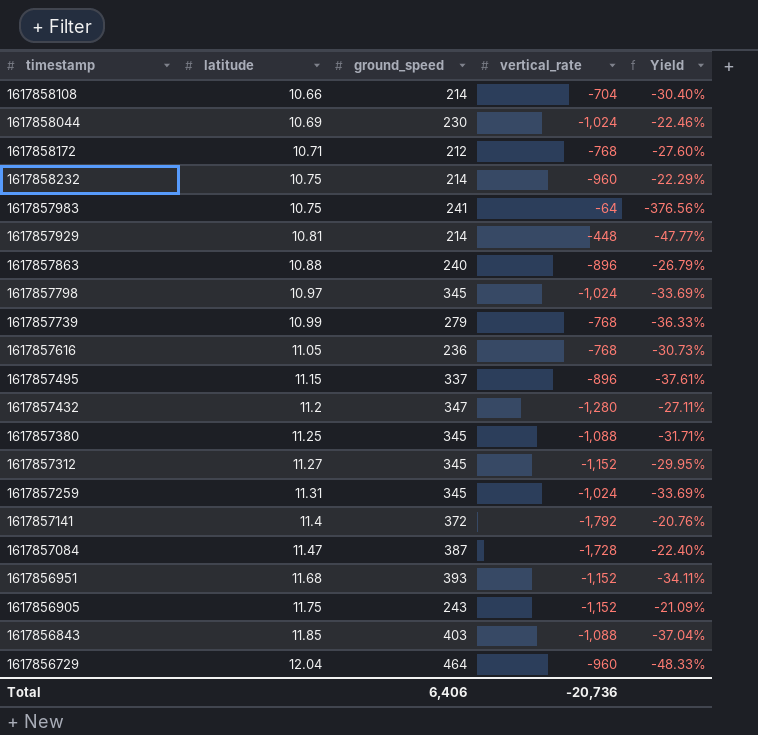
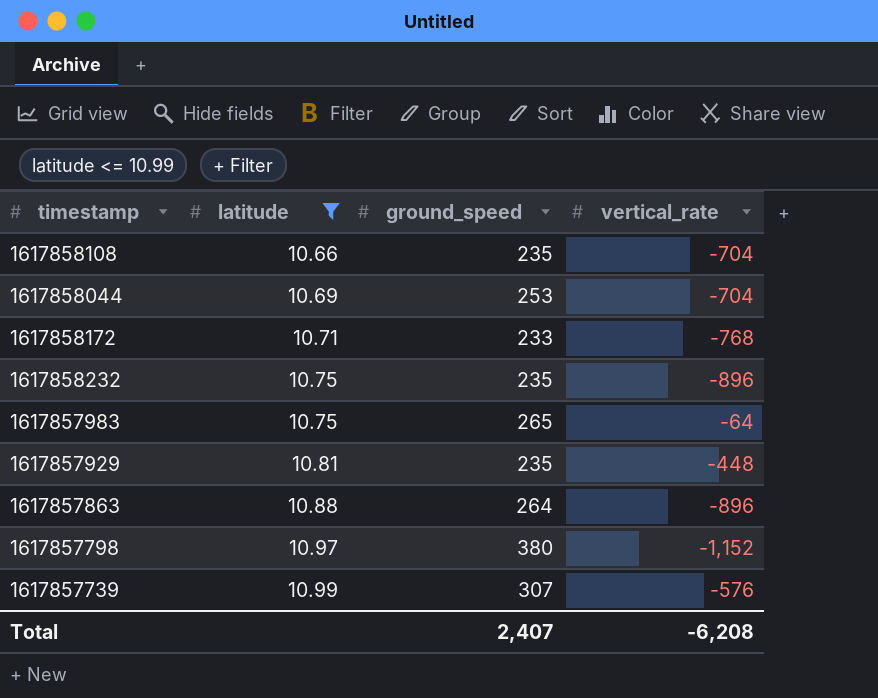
filter: none -> latitude <= 10.99
column Yield | formula: [ground_speed] / [vertical_rate] -> none
1617858108 | ground_speed: 214 -> 235
1617858044 | ground_speed: 230 -> 253
1617858044 | vertical_rate: -1,024 -> -704
1617858172 | ground_speed: 212 -> 233
1617858232 | ground_speed: 214 -> 235
1617858232 | vertical_rate: -960 -> -896
1617857983 | ground_speed: 241 -> 265
1617857929 | ground_speed: 214 -> 235
1617857863 | ground_speed: 240 -> 264
1617857798 | ground_speed: 345 -> 380
1617857798 | vertical_rate: -1,024 -> -1,152
1617857739 | ground_speed: 279 -> 307
1617857739 | vertical_rate: -768 -> -576
Total | ground_speed: 6,406 -> 2,407
Total | vertical_rate: -20,736 -> -6,208

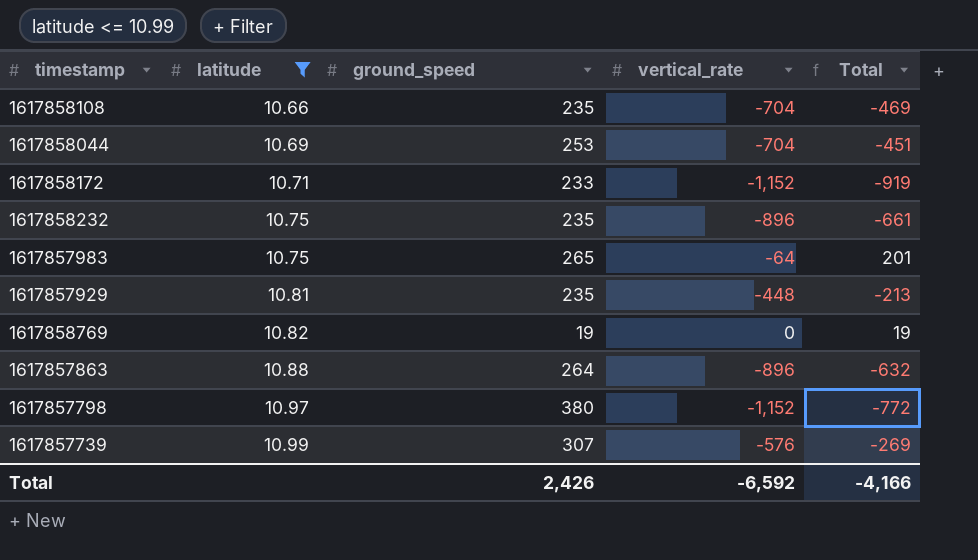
column Total | formula: none -> [ground_speed] + [vertical_rate]
1617858172 | vertical_rate: -768 -> -1,152
row 1617858769: none -> 10.82 | 19 | 0 | 19
Total | ground_speed: 2,407 -> 2,426
Total | vertical_rate: -6,208 -> -6,592

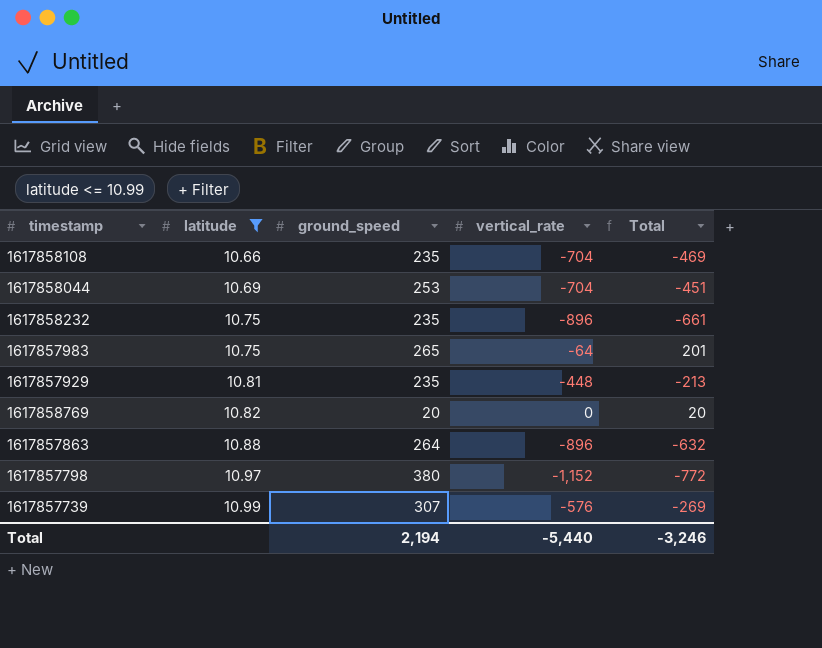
row 1617858172: 10.71 | 233 | -1,152 | -919 -> none
1617858769 | ground_speed: 19 -> 20
1617858769 | Total: 19 -> 20
Total | ground_speed: 2,426 -> 2,194
Total | vertical_rate: -6,592 -> -5,440
Total | Total: -4,166 -> -3,246

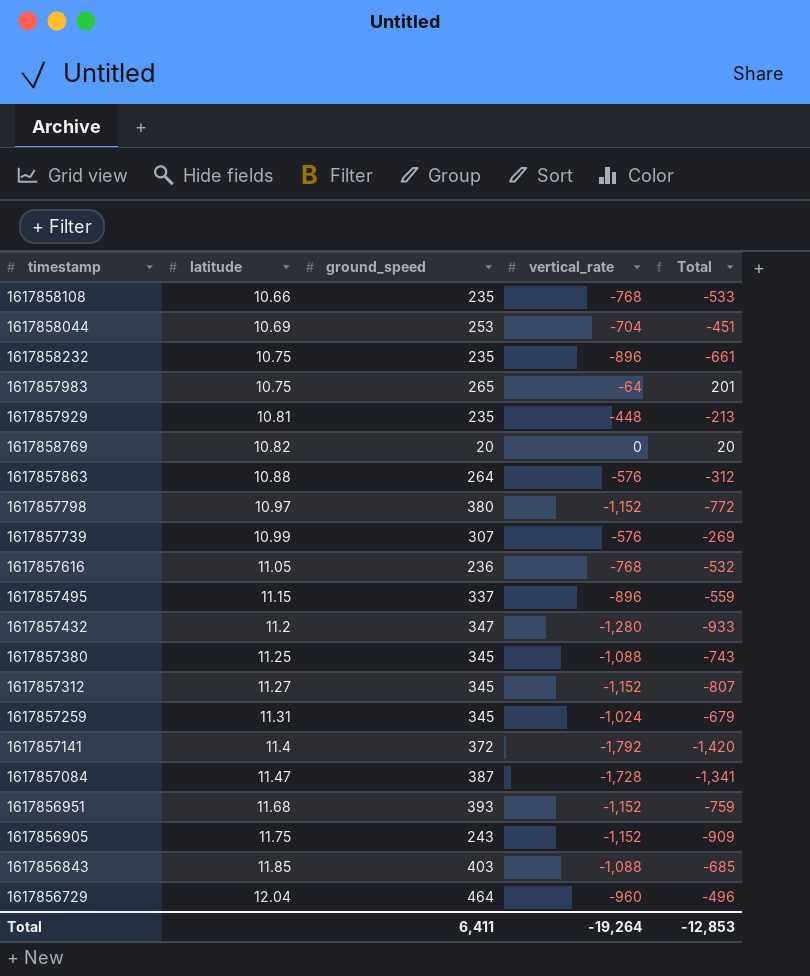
filter: latitude <= 10.99 -> none
1617858108 | vertical_rate: -704 -> -768
1617858108 | Total: -469 -> -533
1617857863 | vertical_rate: -896 -> -576
1617857863 | Total: -632 -> -312
Total | ground_speed: 2,194 -> 6,411
Total | vertical_rate: -5,440 -> -19,264
Total | Total: -3,246 -> -12,853

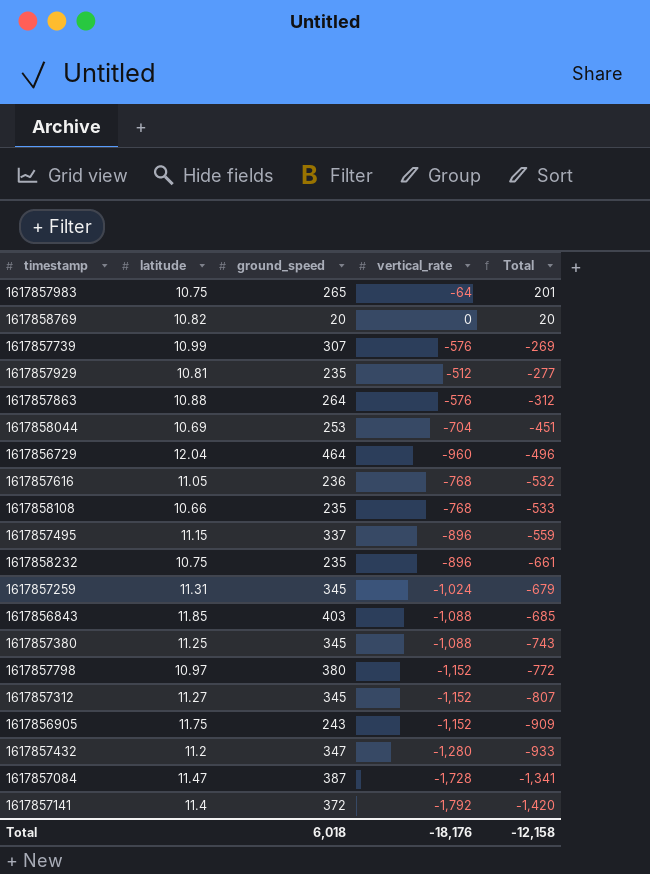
row order: latitude ascending -> Total descending
row 1617856951: 11.68 | 393 | -1,152 | -759 -> none
1617857929 | vertical_rate: -448 -> -512
1617857929 | Total: -213 -> -277
Total | ground_speed: 6,411 -> 6,018
Total | vertical_rate: -19,264 -> -18,176
Total | Total: -12,853 -> -12,158

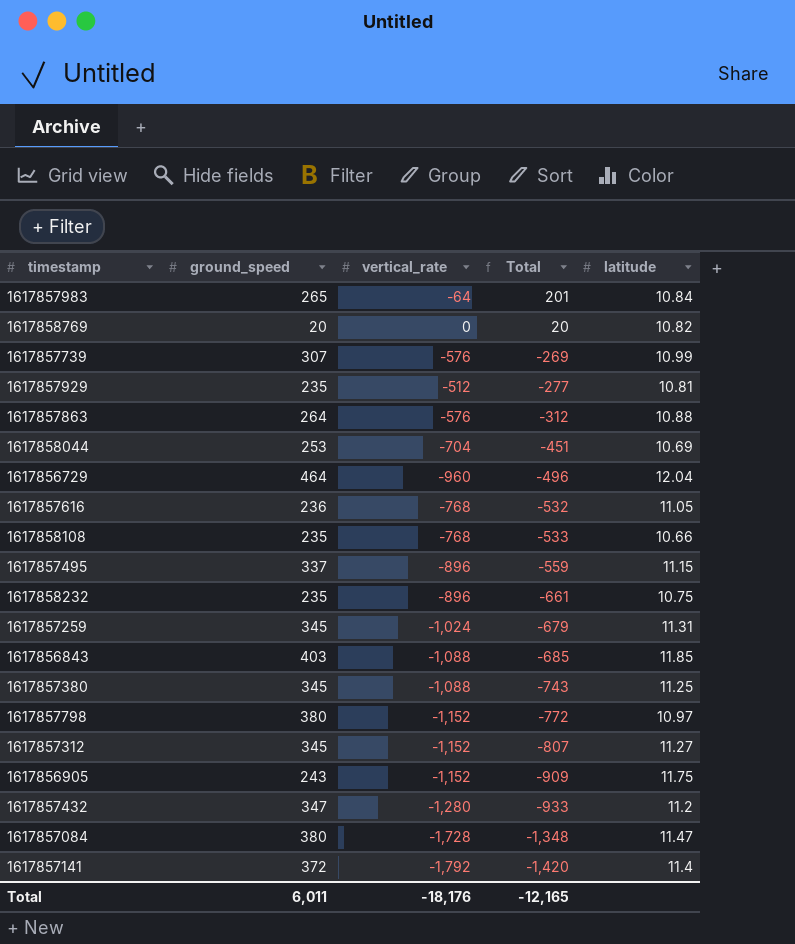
column latitude | position: 2 -> 5
1617857983 | latitude: 10.75 -> 10.84
1617857084 | ground_speed: 387 -> 380
1617857084 | Total: -1,341 -> -1,348
Total | ground_speed: 6,018 -> 6,011
Total | Total: -12,158 -> -12,165

